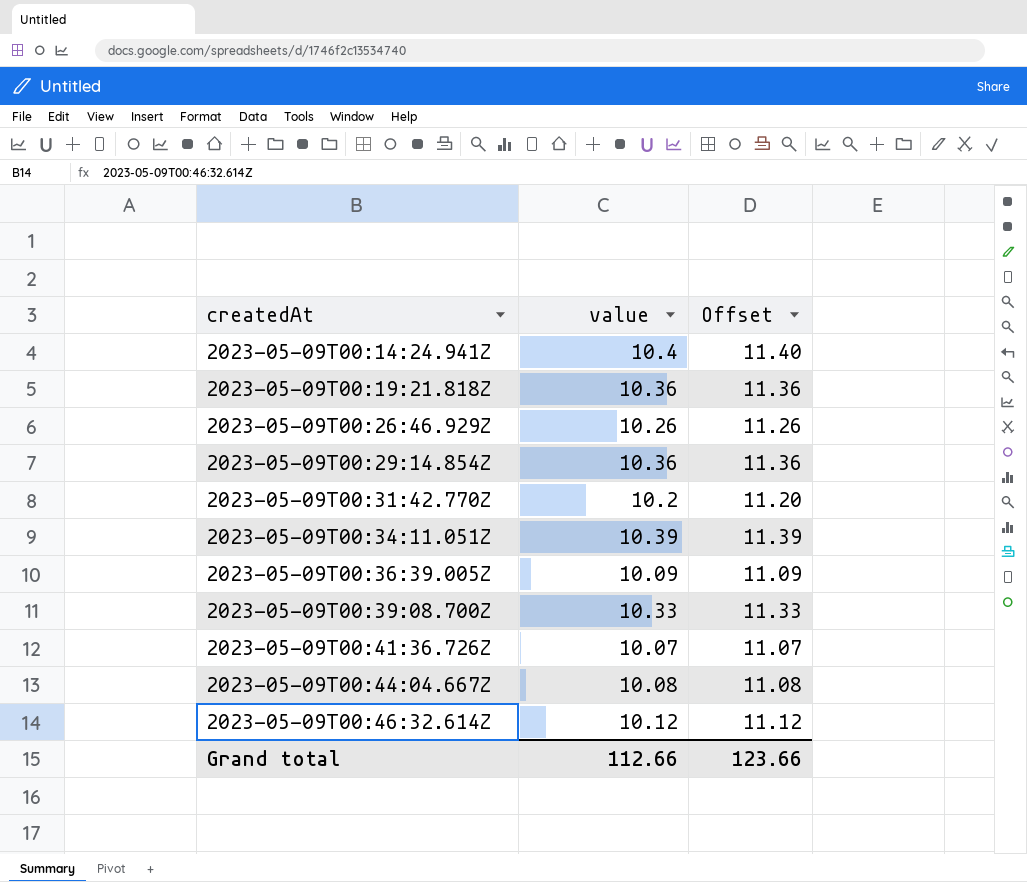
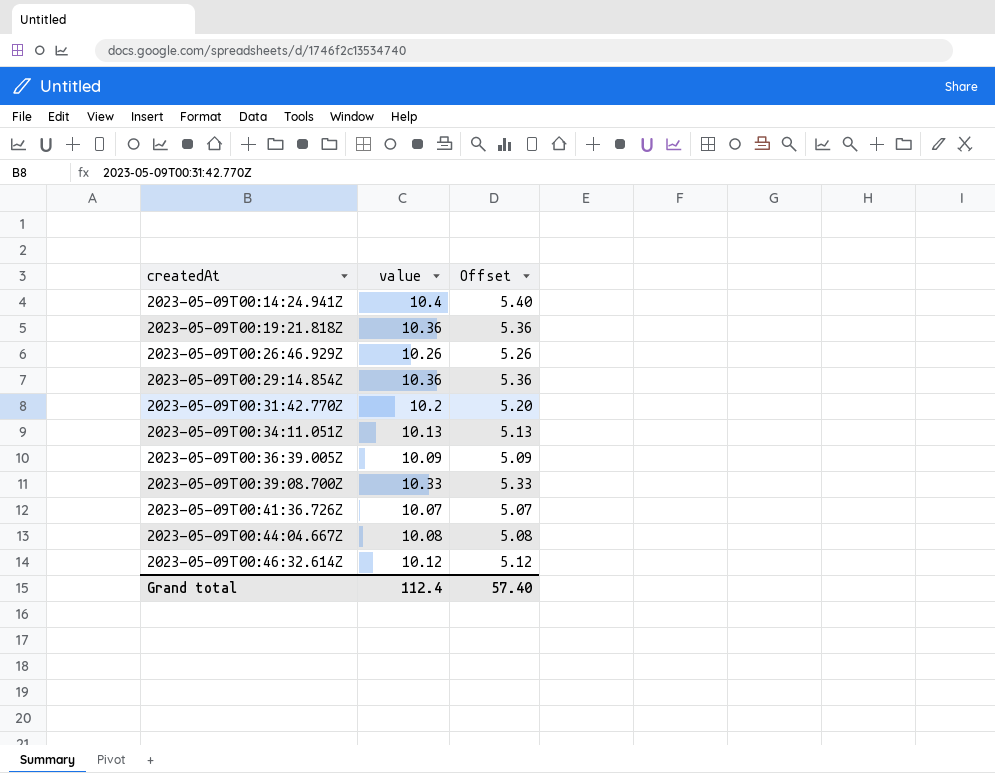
column Offset | formula: [value] + 1 -> [value] - 5
2023-05-09T00:34:11.051Z | value: 10.39 -> 10.13
Grand total | value: 112.66 -> 112.4
Grand total | Offset: 123.66 -> 57.40

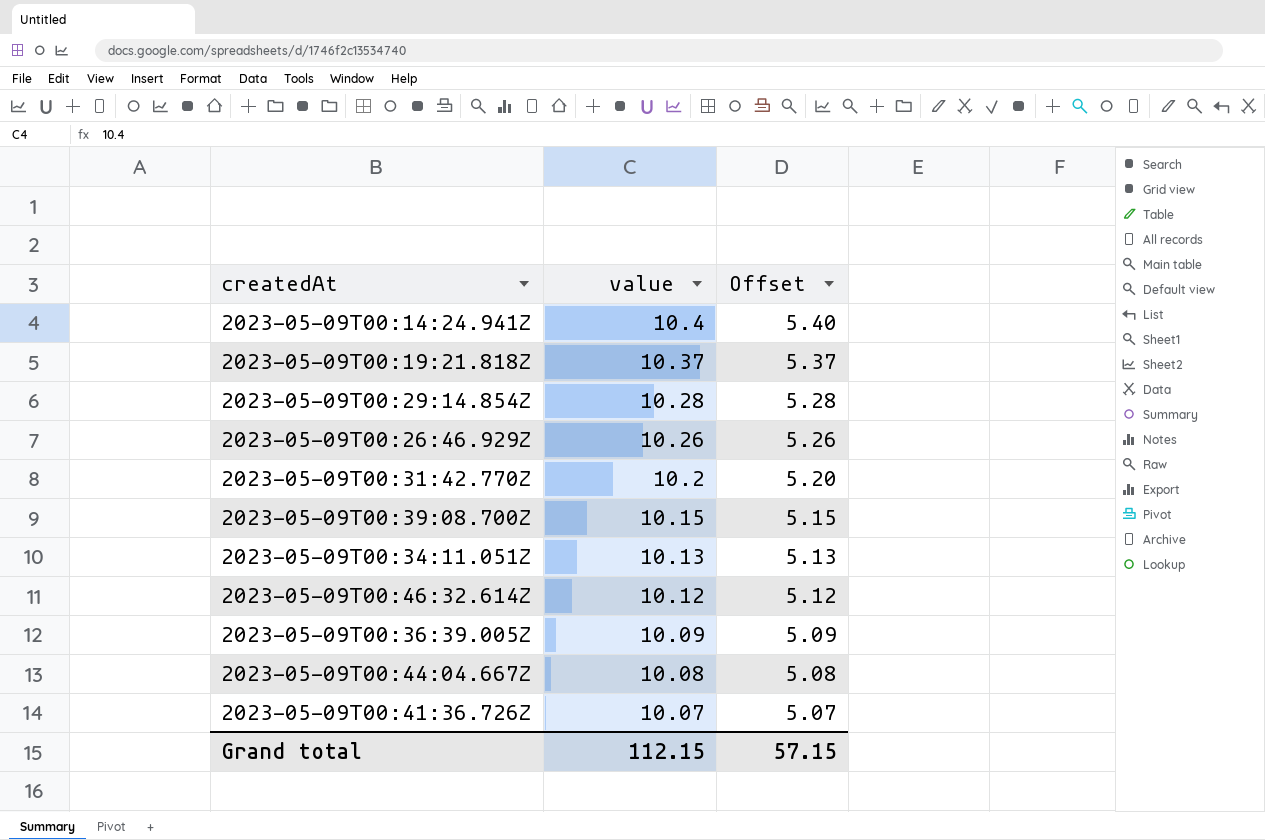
row order: createdAt ascending -> value descending
2023-05-09T00:19:21.818Z | value: 10.36 -> 10.37
2023-05-09T00:19:21.818Z | Offset: 5.36 -> 5.37
2023-05-09T00:29:14.854Z | value: 10.36 -> 10.28
2023-05-09T00:29:14.854Z | Offset: 5.36 -> 5.28
2023-05-09T00:39:08.700Z | value: 10.33 -> 10.15
2023-05-09T00:39:08.700Z | Offset: 5.33 -> 5.15
Grand total | value: 112.4 -> 112.15
Grand total | Offset: 57.40 -> 57.15

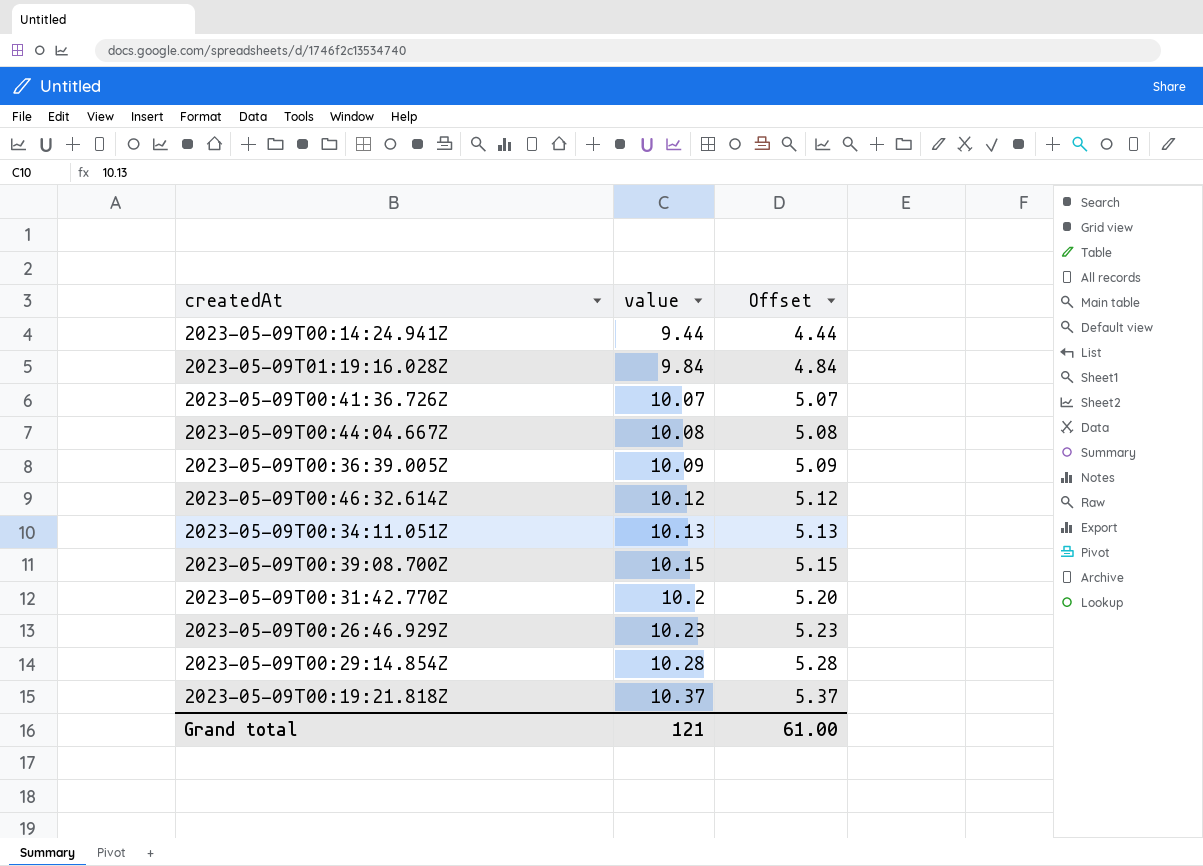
row order: value descending -> value ascending
2023-05-09T00:14:24.941Z | value: 10.4 -> 9.44
2023-05-09T00:14:24.941Z | Offset: 5.40 -> 4.44
row 2023-05-09T01:19:16.028Z: none -> 9.84 | 4.84
2023-05-09T00:26:46.929Z | value: 10.26 -> 10.23
2023-05-09T00:26:46.929Z | Offset: 5.26 -> 5.23
Grand total | value: 112.15 -> 121
Grand total | Offset: 57.15 -> 61.00

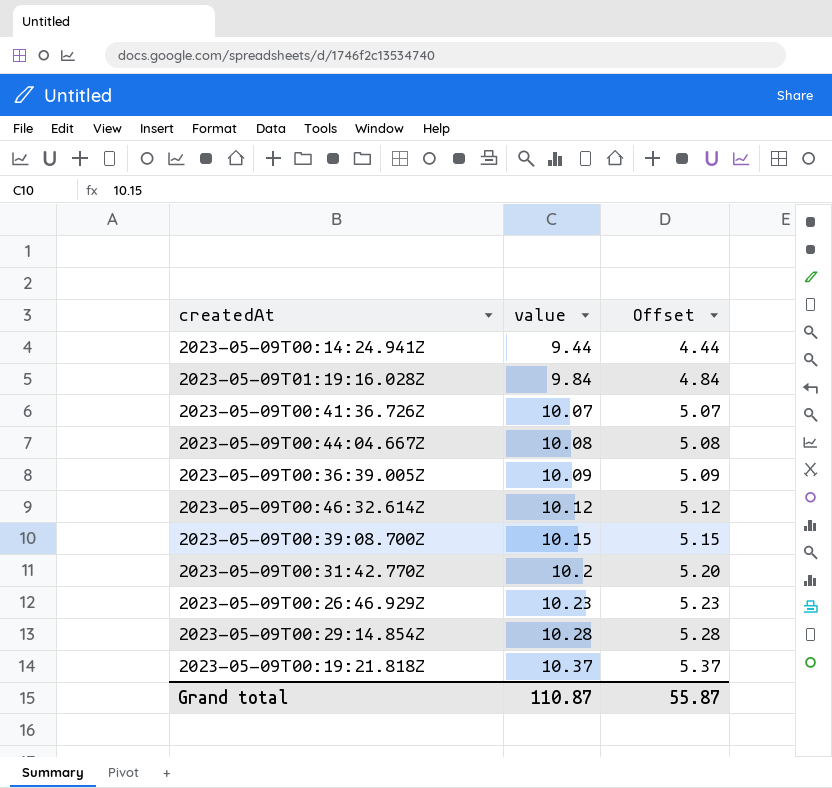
row 2023-05-09T00:34:11.051Z: 10.13 | 5.13 -> none
Grand total | value: 121 -> 110.87
Grand total | Offset: 61.00 -> 55.87

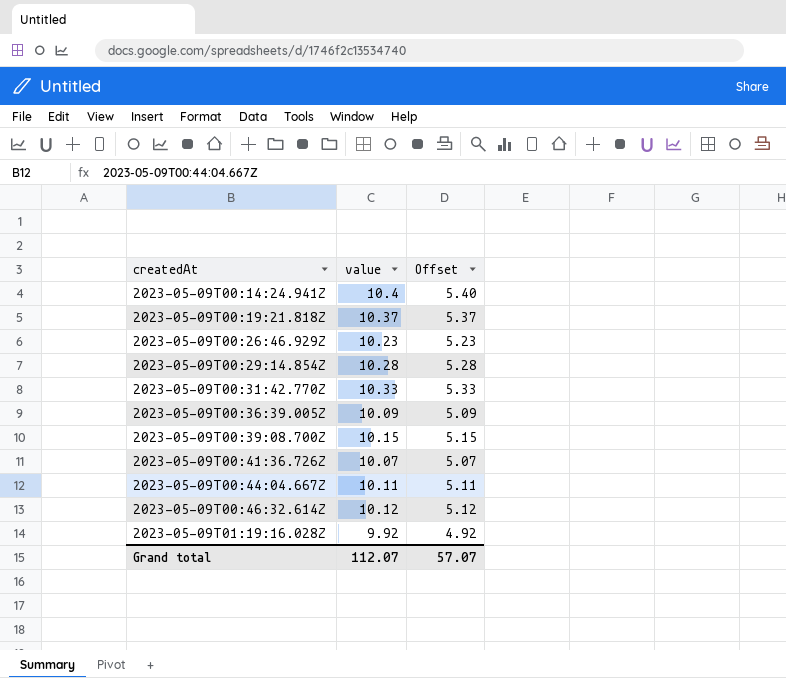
row order: value ascending -> createdAt ascending
2023-05-09T00:14:24.941Z | value: 9.44 -> 10.4
2023-05-09T00:14:24.941Z | Offset: 4.44 -> 5.40
2023-05-09T00:31:42.770Z | value: 10.2 -> 10.33
2023-05-09T00:31:42.770Z | Offset: 5.20 -> 5.33
2023-05-09T00:44:04.667Z | value: 10.08 -> 10.11
2023-05-09T00:44:04.667Z | Offset: 5.08 -> 5.11
2023-05-09T01:19:16.028Z | value: 9.84 -> 9.92
2023-05-09T01:19:16.028Z | Offset: 4.84 -> 4.92
Grand total | value: 110.87 -> 112.07
Grand total | Offset: 55.87 -> 57.07

